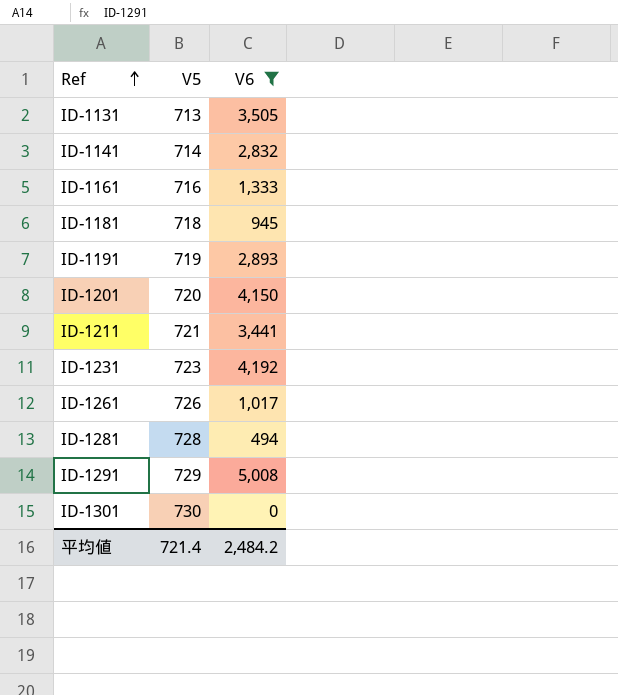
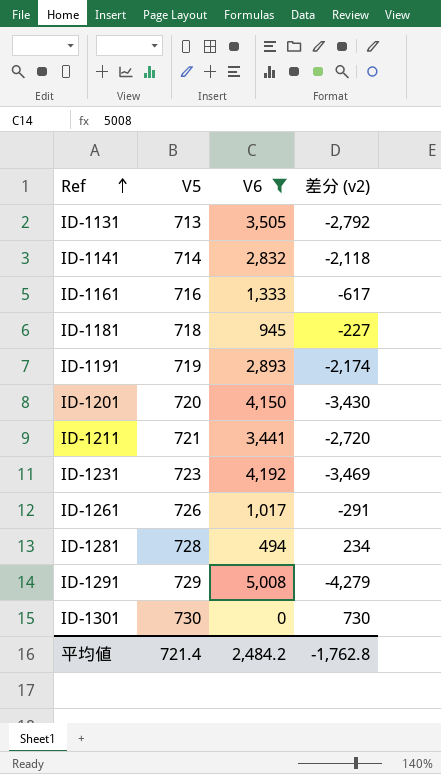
column 差分 (v2) | formula: none -> [V5] - [V6]

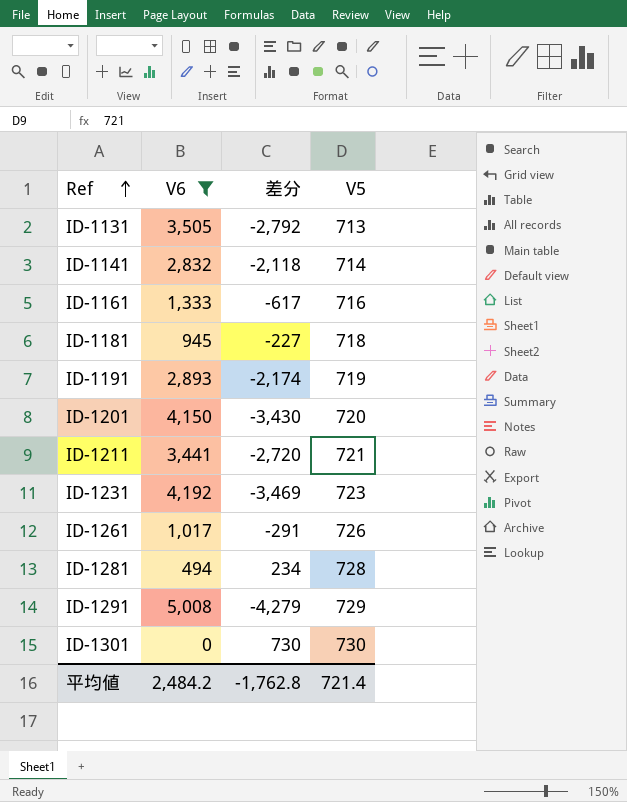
column name: 差分 (v2) -> 差分
column V5 | position: 2 -> 4

